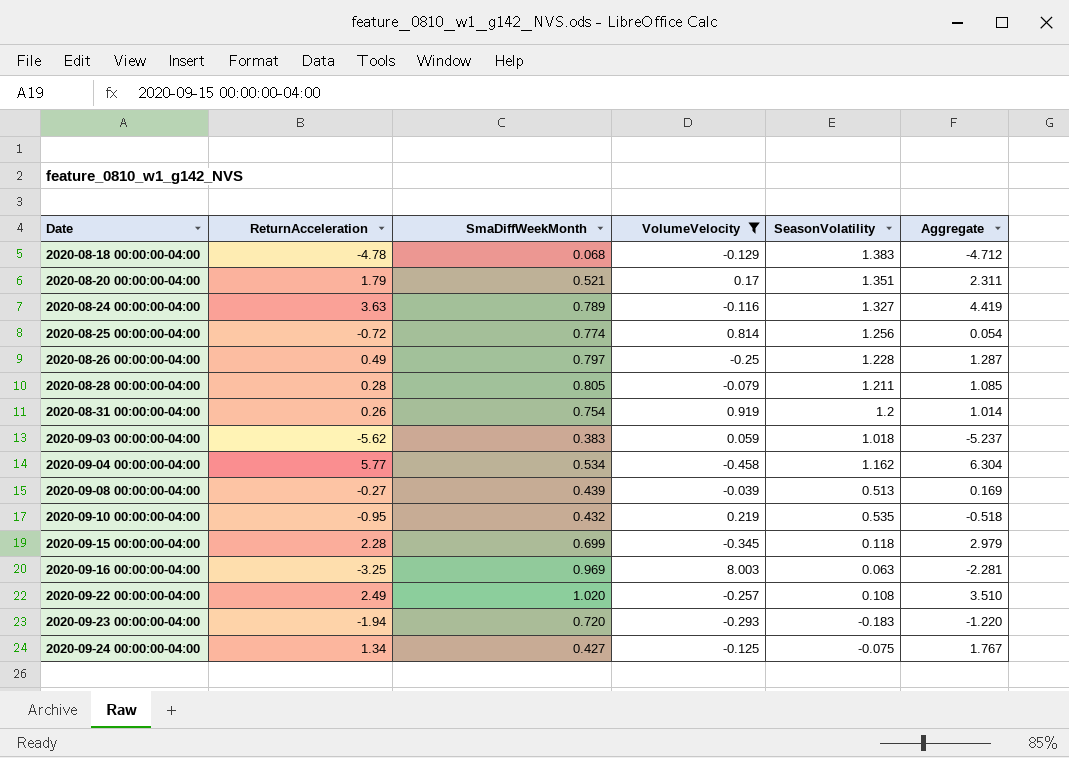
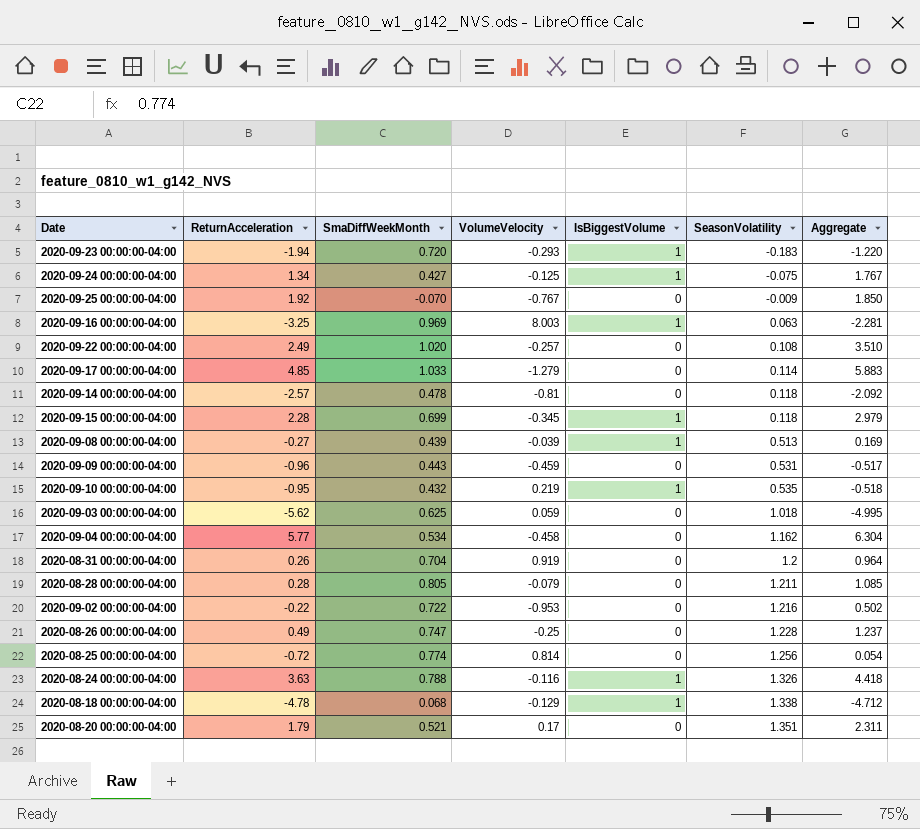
filter: VolumeVelocity >= -0.458 -> none
row order: Date ascending -> SeasonVolatility ascending
column IsBiggestVolume | position: none -> 5
2020-09-03 00:00:00-04:00 | SmaDiffWeekMonth: 0.383 -> 0.625
2020-09-03 00:00:00-04:00 | Aggregate: -5.237 -> -4.995
2020-08-31 00:00:00-04:00 | SmaDiffWeekMonth: 0.754 -> 0.704
2020-08-31 00:00:00-04:00 | Aggregate: 1.014 -> 0.964
2020-08-26 00:00:00-04:00 | SmaDiffWeekMonth: 0.797 -> 0.747
2020-08-26 00:00:00-04:00 | Aggregate: 1.287 -> 1.237
2020-08-24 00:00:00-04:00 | SmaDiffWeekMonth: 0.789 -> 0.788
2020-08-24 00:00:00-04:00 | SeasonVolatility: 1.327 -> 1.326
2020-08-24 00:00:00-04:00 | Aggregate: 4.419 -> 4.418
2020-08-18 00:00:00-04:00 | SeasonVolatility: 1.383 -> 1.338

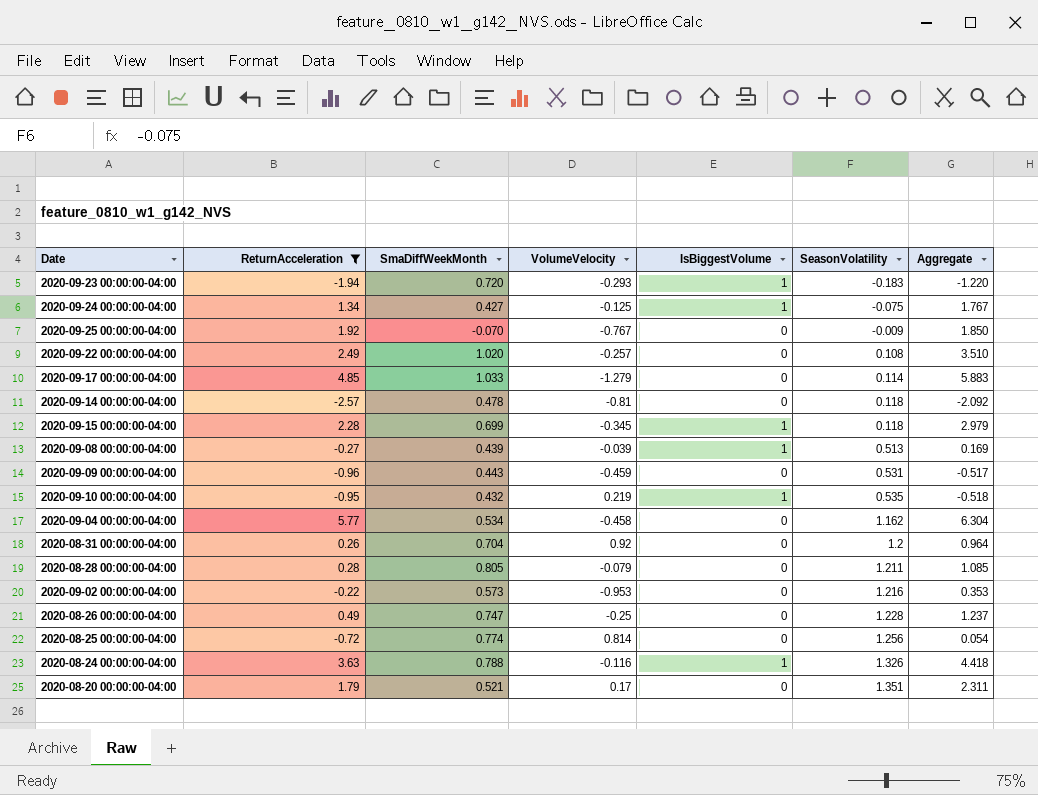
filter: none -> ReturnAcceleration >= -2.57
2020-08-31 00:00:00-04:00 | VolumeVelocity: 0.919 -> 0.92
2020-09-02 00:00:00-04:00 | SmaDiffWeekMonth: 0.722 -> 0.573
2020-09-02 00:00:00-04:00 | Aggregate: 0.502 -> 0.353

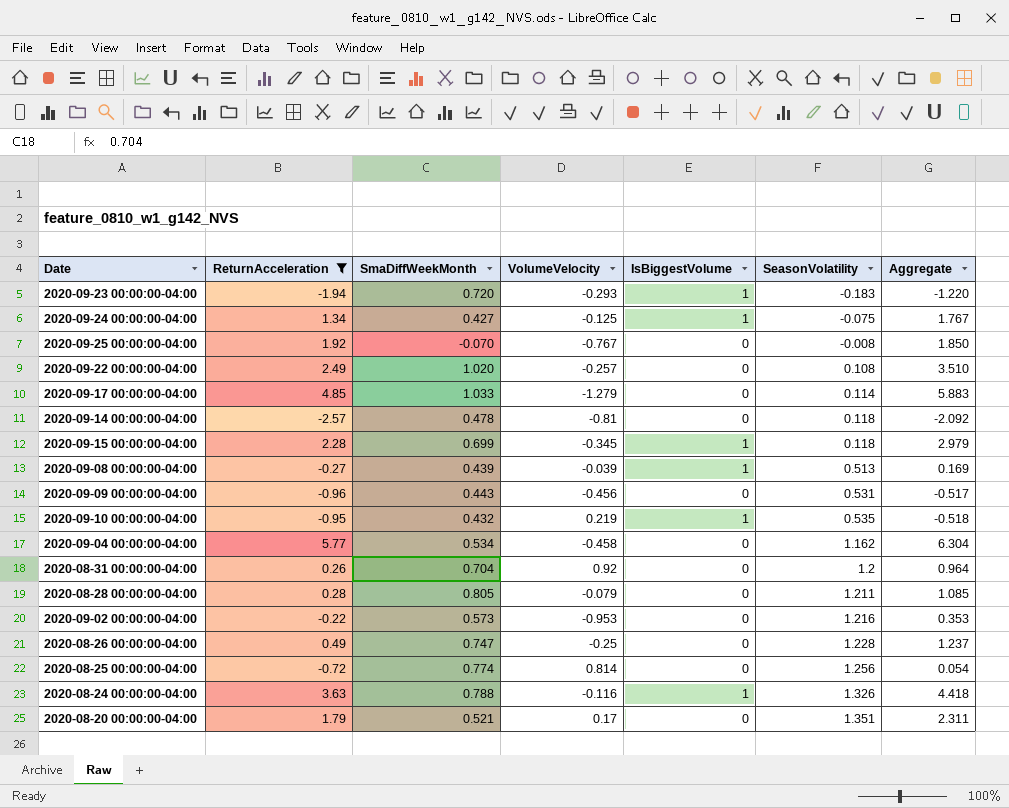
2020-09-25 00:00:00-04:00 | SeasonVolatility: -0.009 -> -0.008
2020-09-09 00:00:00-04:00 | VolumeVelocity: -0.459 -> -0.456

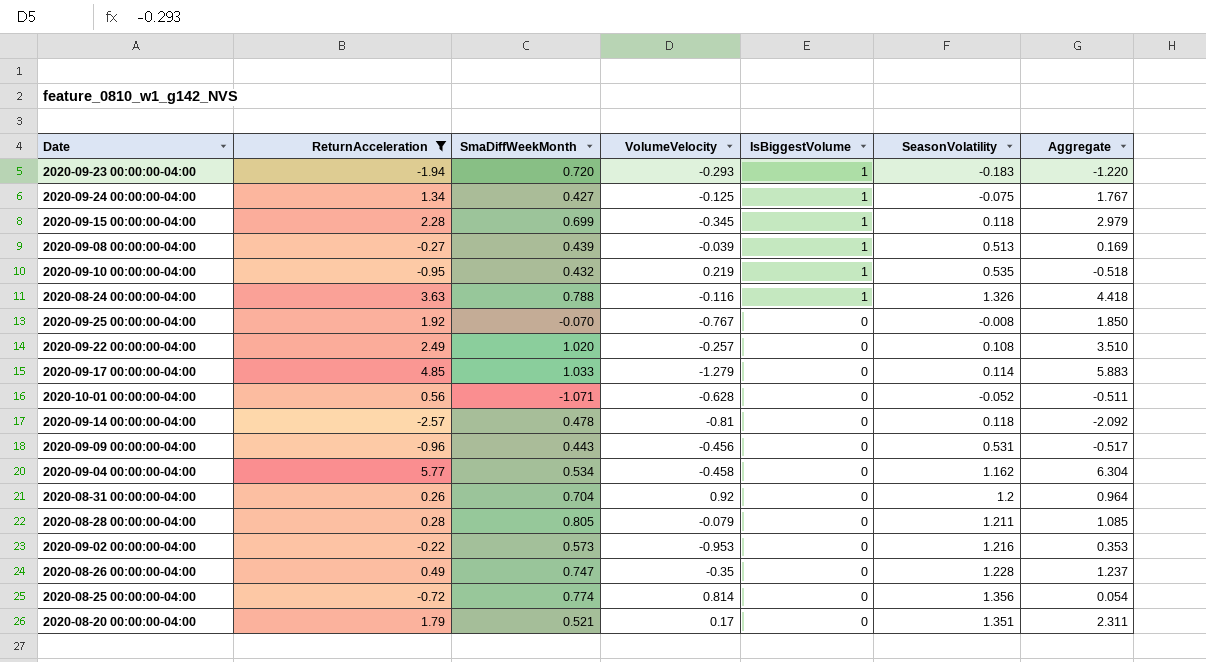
row order: SeasonVolatility ascending -> IsBiggestVolume descending
row 2020-10-01 00:00:00-04:00: none -> 0.56 | -1.071 | -0.628 | 0 | -0.052 | -0.511
2020-08-26 00:00:00-04:00 | VolumeVelocity: -0.25 -> -0.35
2020-08-25 00:00:00-04:00 | SeasonVolatility: 1.256 -> 1.356

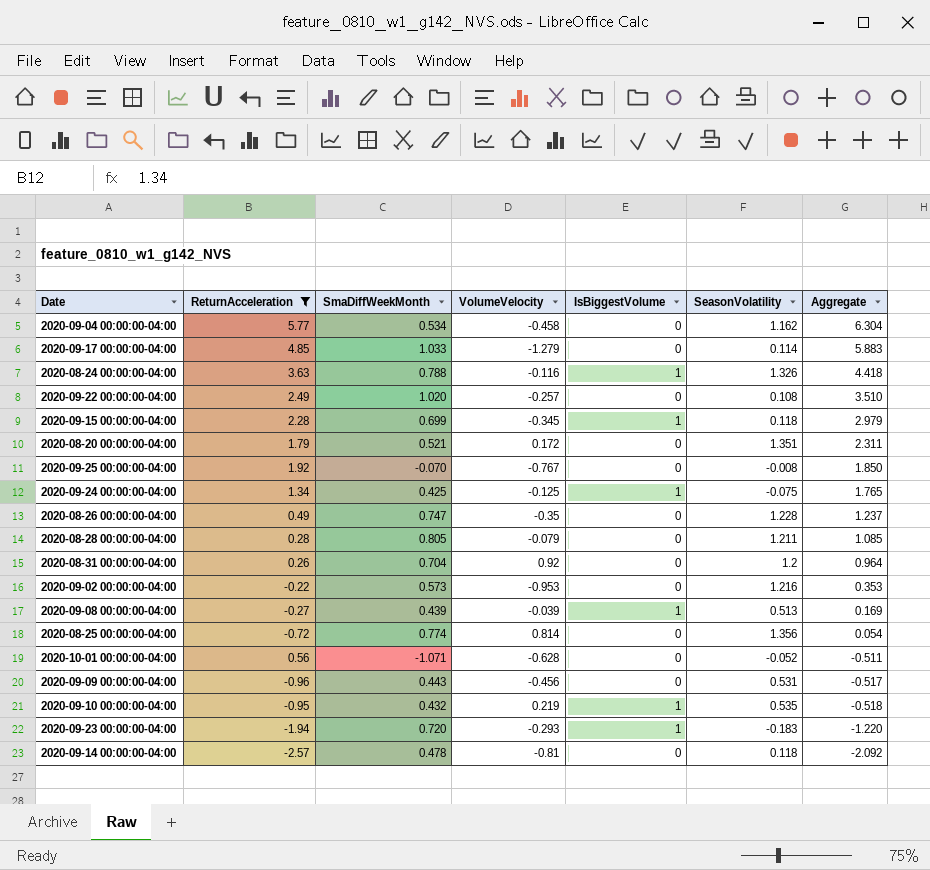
row order: IsBiggestVolume descending -> Aggregate descending
2020-08-20 00:00:00-04:00 | VolumeVelocity: 0.17 -> 0.172
2020-09-24 00:00:00-04:00 | SmaDiffWeekMonth: 0.427 -> 0.425
2020-09-24 00:00:00-04:00 | Aggregate: 1.767 -> 1.765

